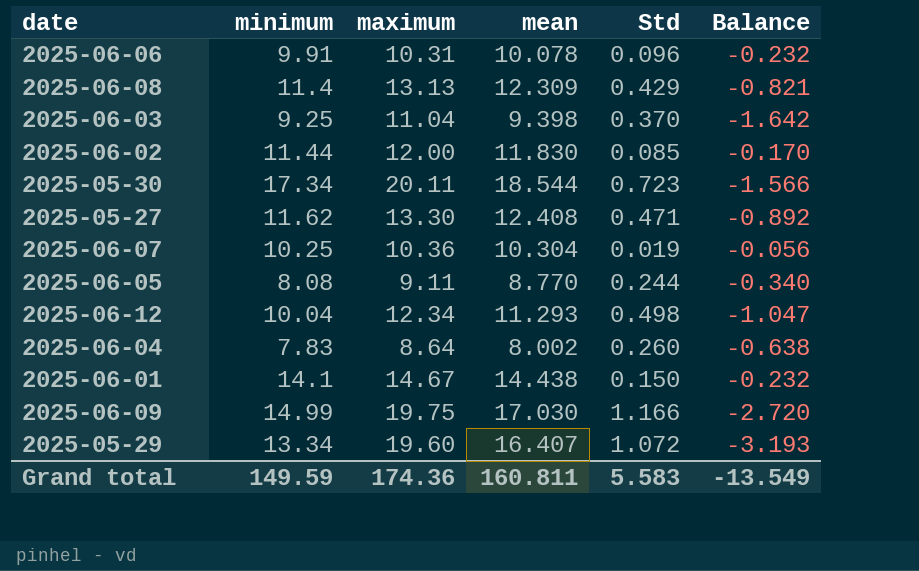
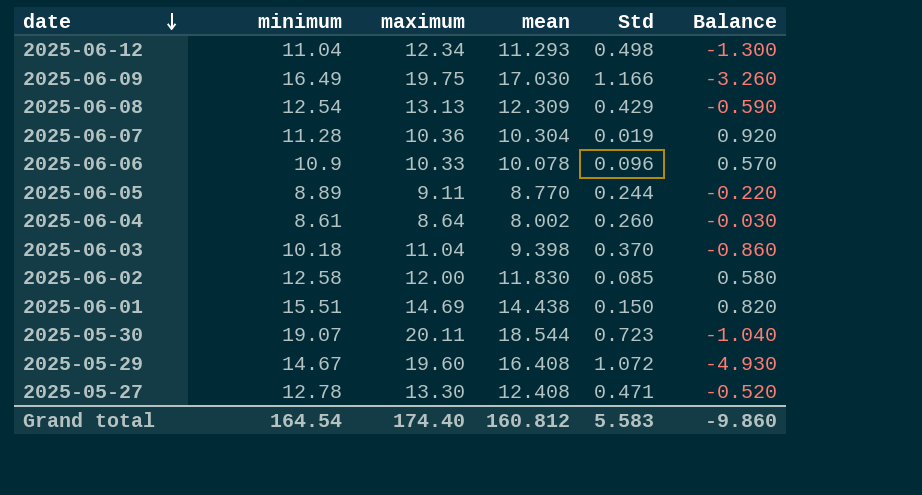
row order: none -> date descending
column Balance | formula: [mean] - [maximum] -> [minimum] - [maximum]
2025-06-12 | minimum: 10.04 -> 11.04
2025-06-09 | minimum: 14.99 -> 16.49
2025-06-08 | minimum: 11.4 -> 12.54
2025-06-07 | minimum: 10.25 -> 11.28
2025-06-06 | minimum: 9.91 -> 10.9
2025-06-06 | maximum: 10.31 -> 10.33
2025-06-05 | minimum: 8.08 -> 8.89
2025-06-04 | minimum: 7.83 -> 8.61
2025-06-03 | minimum: 9.25 -> 10.18
2025-06-02 | minimum: 11.44 -> 12.58
2025-06-01 | minimum: 14.1 -> 15.51
2025-06-01 | maximum: 14.67 -> 14.69
2025-05-30 | minimum: 17.34 -> 19.07
2025-05-29 | minimum: 13.34 -> 14.67
2025-05-29 | mean: 16.407 -> 16.408
2025-05-27 | minimum: 11.62 -> 12.78
Grand total | minimum: 149.59 -> 164.54
Grand total | maximum: 174.36 -> 174.40
Grand total | mean: 160.811 -> 160.812
Grand total | Balance: -13.549 -> -9.860

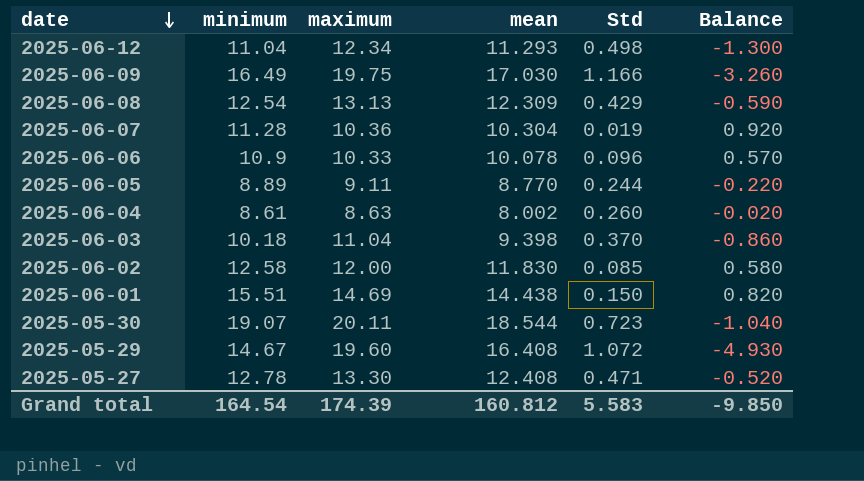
2025-06-04 | maximum: 8.64 -> 8.63
2025-06-04 | Balance: -0.030 -> -0.020
Grand total | maximum: 174.40 -> 174.39
Grand total | Balance: -9.860 -> -9.850

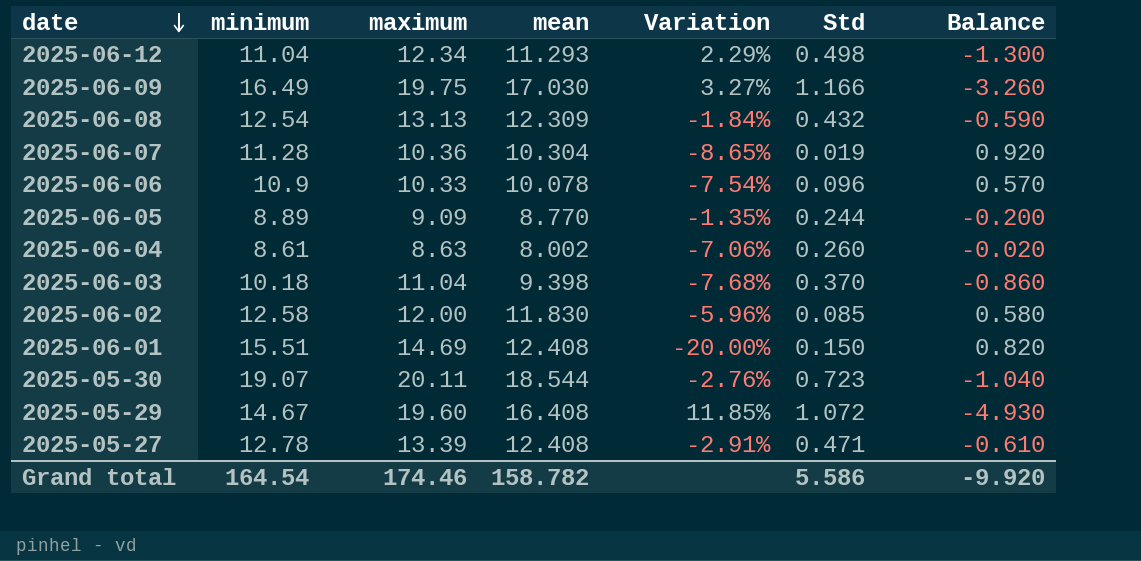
column Variation | formula: none -> ([mean] - [minimum]) / [minimum]
2025-06-08 | Std: 0.429 -> 0.432
2025-06-05 | maximum: 9.11 -> 9.09
2025-06-05 | Balance: -0.220 -> -0.200
2025-06-01 | mean: 14.438 -> 12.408
2025-05-27 | maximum: 13.30 -> 13.39
2025-05-27 | Balance: -0.520 -> -0.610
Grand total | maximum: 174.39 -> 174.46
Grand total | mean: 160.812 -> 158.782
Grand total | Std: 5.583 -> 5.586
Grand total | Balance: -9.850 -> -9.920

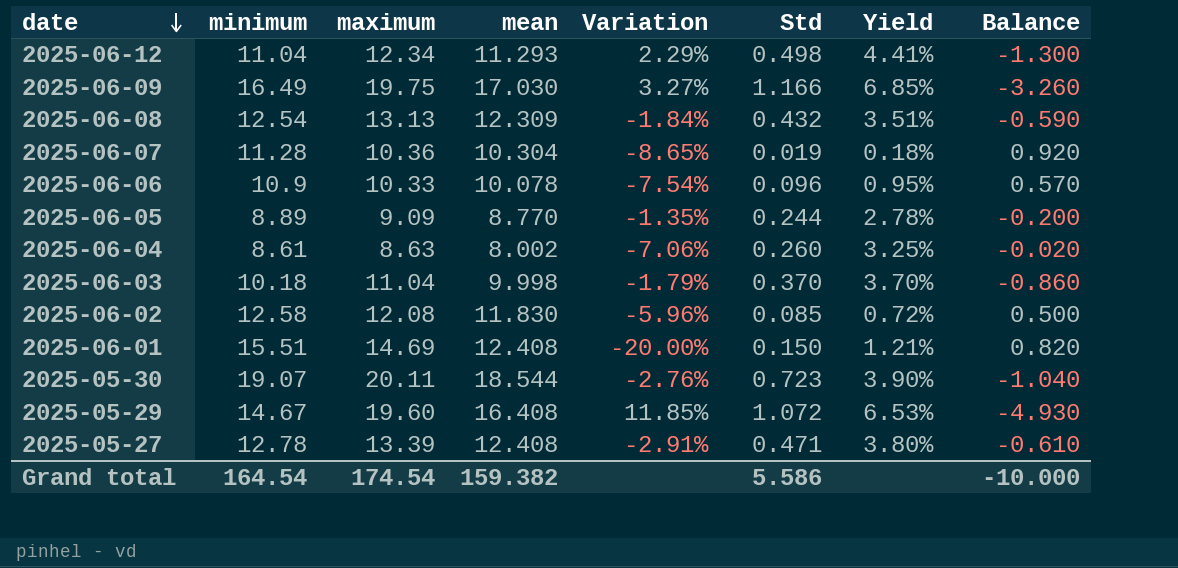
column Yield | formula: none -> [Std] / [mean]
2025-06-03 | mean: 9.398 -> 9.998
2025-06-03 | Variation: -7.68% -> -1.79%
2025-06-02 | maximum: 12.00 -> 12.08
2025-06-02 | Balance: 0.580 -> 0.500
Grand total | maximum: 174.46 -> 174.54
Grand total | mean: 158.782 -> 159.382
Grand total | Balance: -9.920 -> -10.000

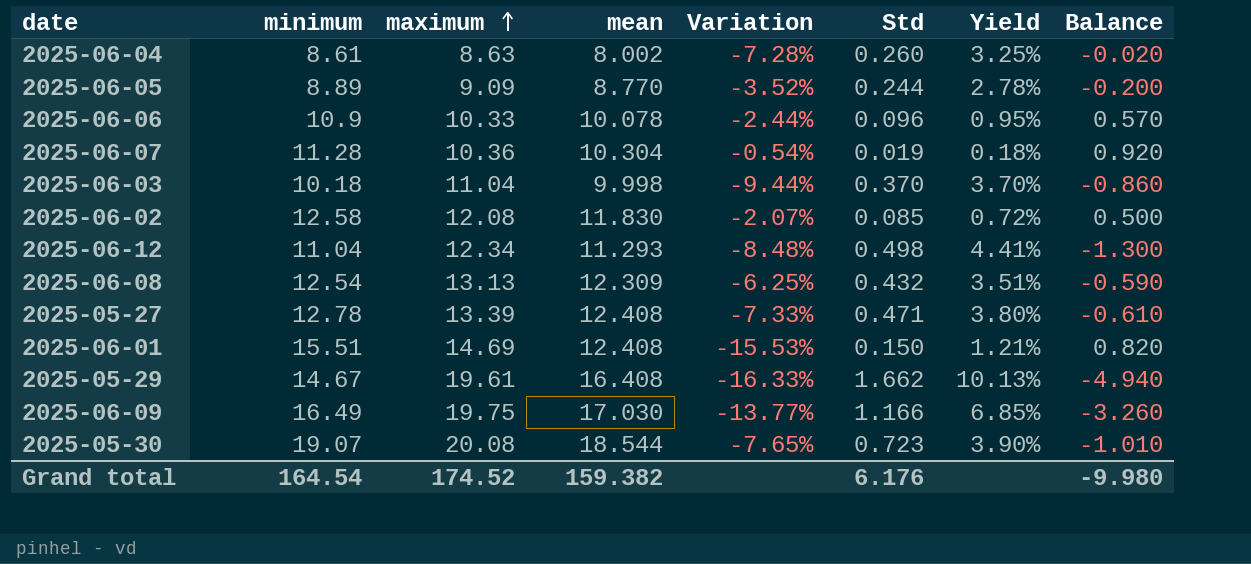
row order: date descending -> maximum ascending
column Variation | formula: ([mean] - [minimum]) / [minimum] -> ([mean] - [maximum]) / [maximum]
2025-05-29 | maximum: 19.60 -> 19.61
2025-05-29 | Std: 1.072 -> 1.662
2025-05-29 | Yield: 6.53% -> 10.13%
2025-05-29 | Balance: -4.930 -> -4.940
2025-05-30 | maximum: 20.11 -> 20.08
2025-05-30 | Balance: -1.040 -> -1.010
Grand total | maximum: 174.54 -> 174.52
Grand total | Std: 5.586 -> 6.176
Grand total | Balance: -10.000 -> -9.980

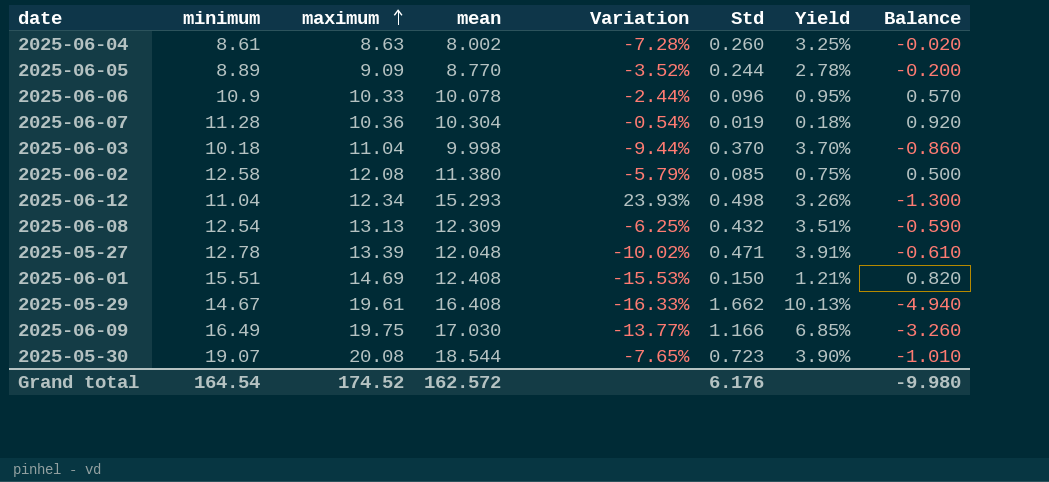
2025-06-02 | mean: 11.830 -> 11.380
2025-06-02 | Variation: -2.07% -> -5.79%
2025-06-02 | Yield: 0.72% -> 0.75%
2025-06-12 | mean: 11.293 -> 15.293
2025-06-12 | Variation: -8.48% -> 23.93%
2025-06-12 | Yield: 4.41% -> 3.26%
2025-05-27 | mean: 12.408 -> 12.048
2025-05-27 | Variation: -7.33% -> -10.02%
2025-05-27 | Yield: 3.80% -> 3.91%
Grand total | mean: 159.382 -> 162.572

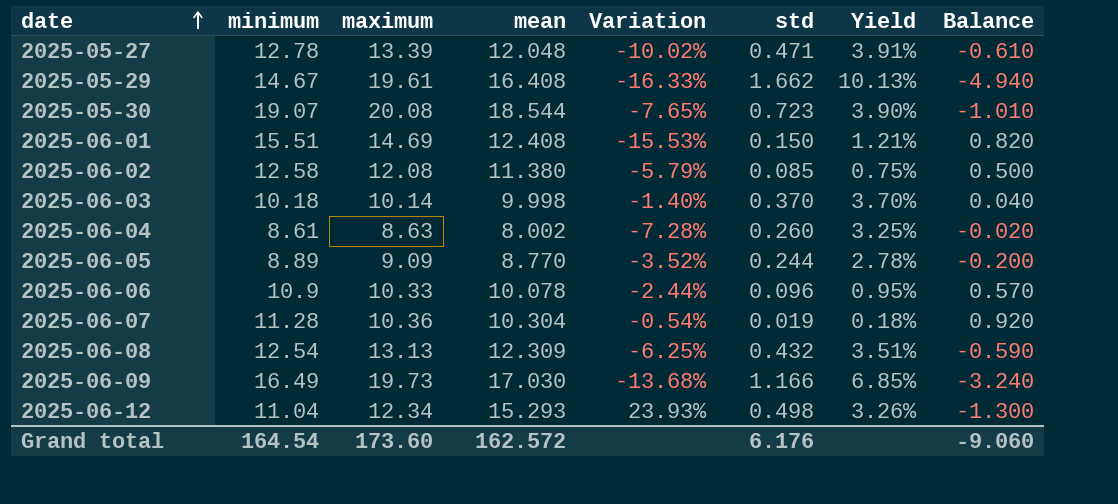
row order: maximum ascending -> date ascending
column name: Std -> std
2025-06-03 | maximum: 11.04 -> 10.14
2025-06-03 | Variation: -9.44% -> -1.40%
2025-06-03 | Balance: -0.860 -> 0.040
2025-06-09 | maximum: 19.75 -> 19.73
2025-06-09 | Variation: -13.77% -> -13.68%
2025-06-09 | Balance: -3.260 -> -3.240
Grand total | maximum: 174.52 -> 173.60
Grand total | Balance: -9.980 -> -9.060

